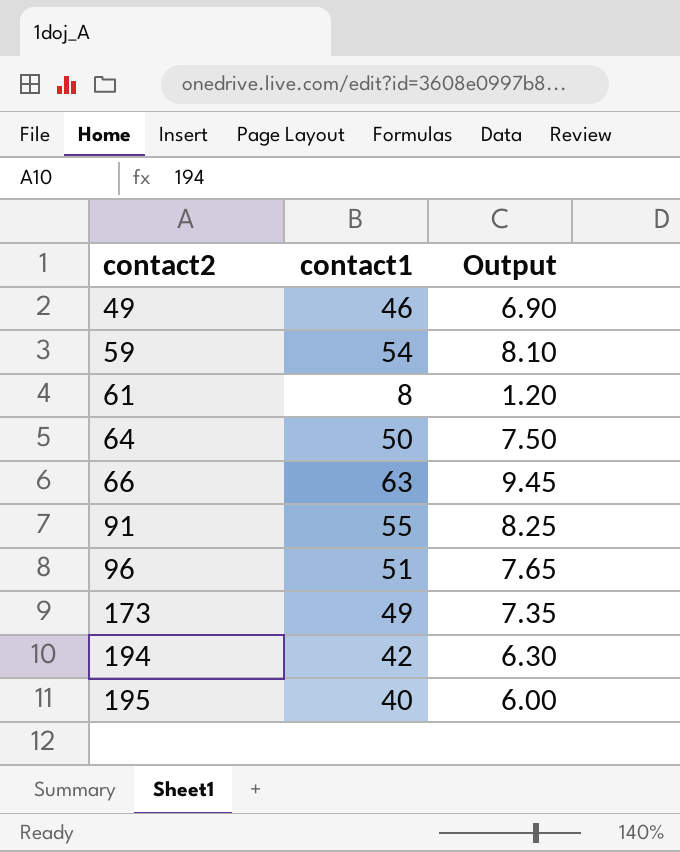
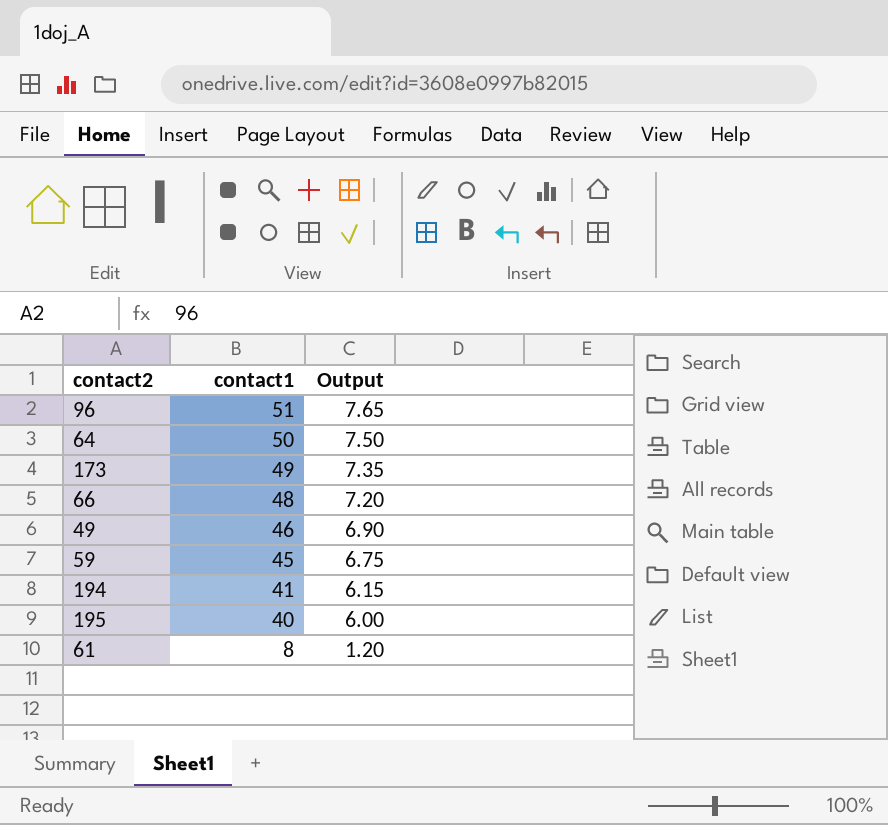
row order: contact2 ascending -> contact1 descending
row 91: 55 | 8.25 -> none
66 | contact1: 63 -> 48
66 | Output: 9.45 -> 7.20
59 | contact1: 54 -> 45
59 | Output: 8.10 -> 6.75
194 | contact1: 42 -> 41
194 | Output: 6.30 -> 6.15

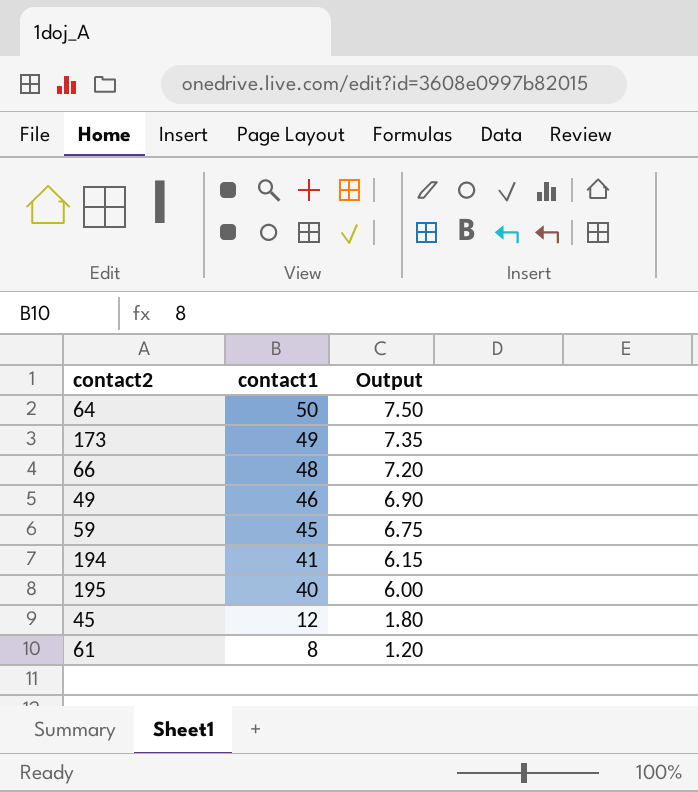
row 96: 51 | 7.65 -> none
row 45: none -> 12 | 1.80

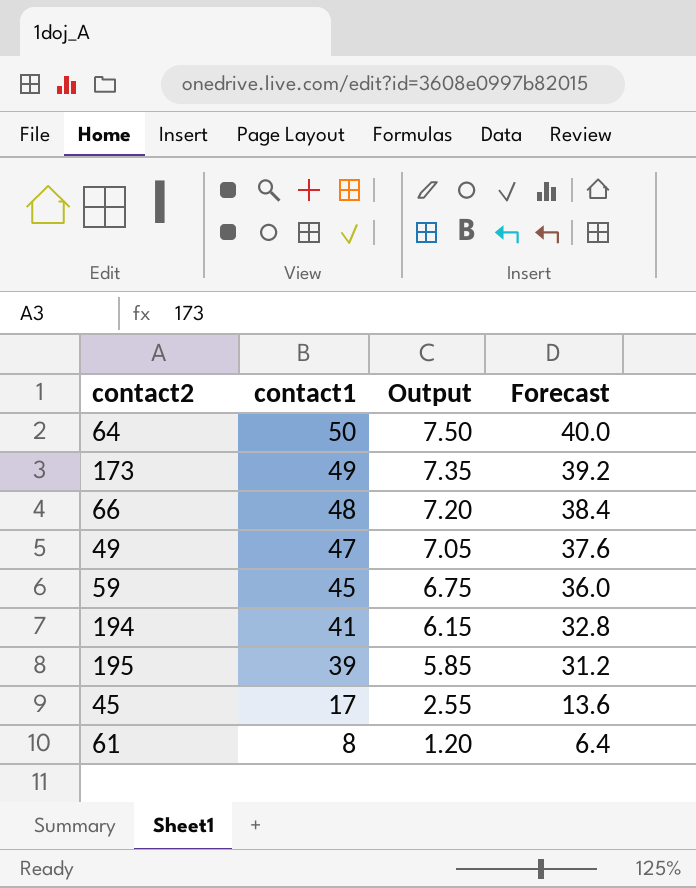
column Forecast | formula: none -> [contact1] * 0.8
49 | contact1: 46 -> 47
49 | Output: 6.90 -> 7.05
195 | contact1: 40 -> 39
195 | Output: 6.00 -> 5.85
45 | contact1: 12 -> 17
45 | Output: 1.80 -> 2.55

